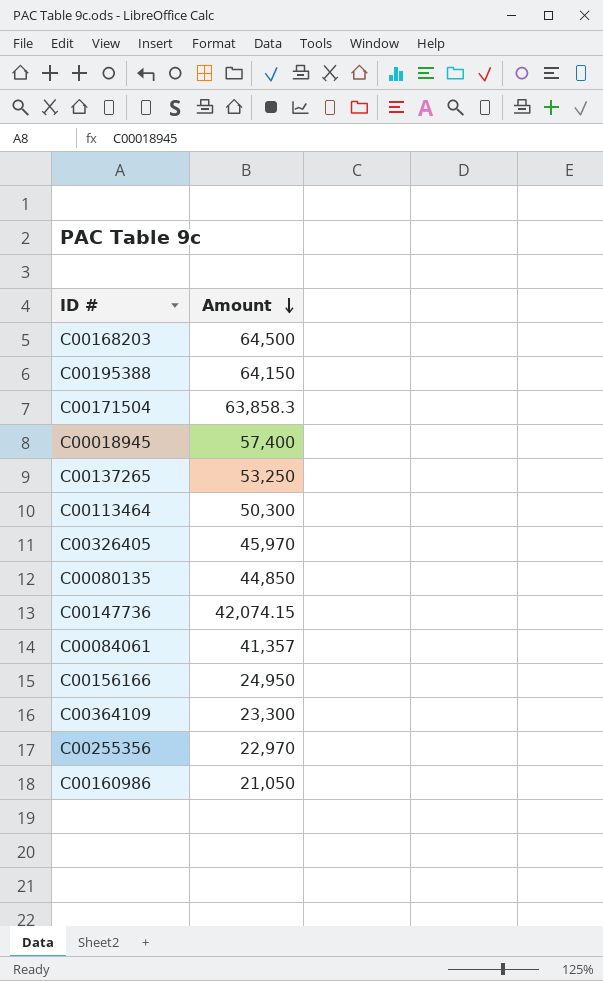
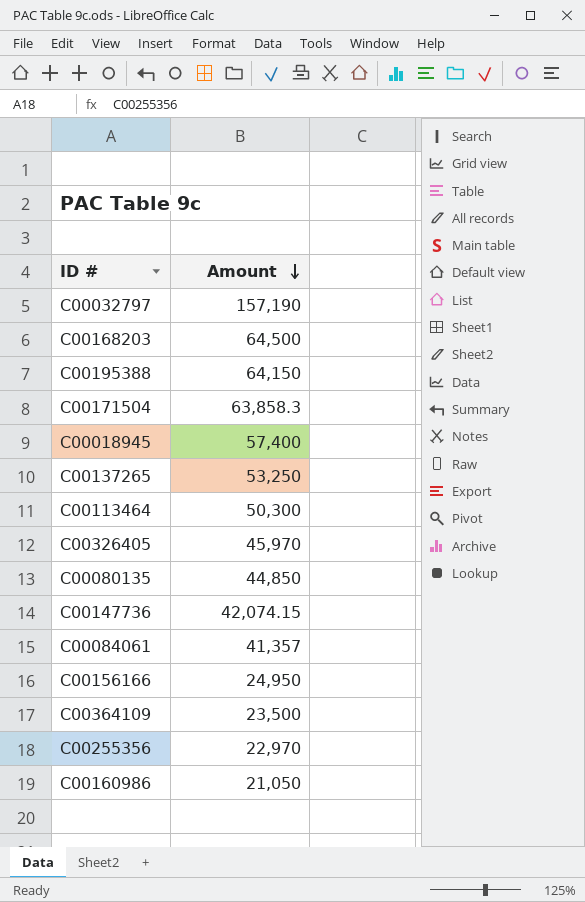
row C00032797: none -> 157,190
C00364109 | Amount: 23,300 -> 23,500

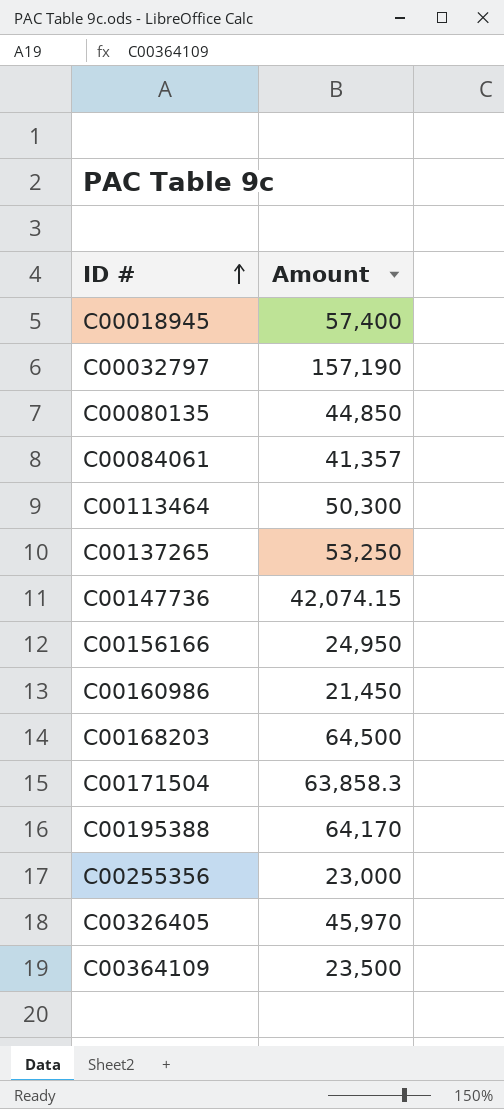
row order: Amount descending -> ID # ascending
C00160986 | Amount: 21,050 -> 21,450
C00195388 | Amount: 64,150 -> 64,170
C00255356 | Amount: 22,970 -> 23,000

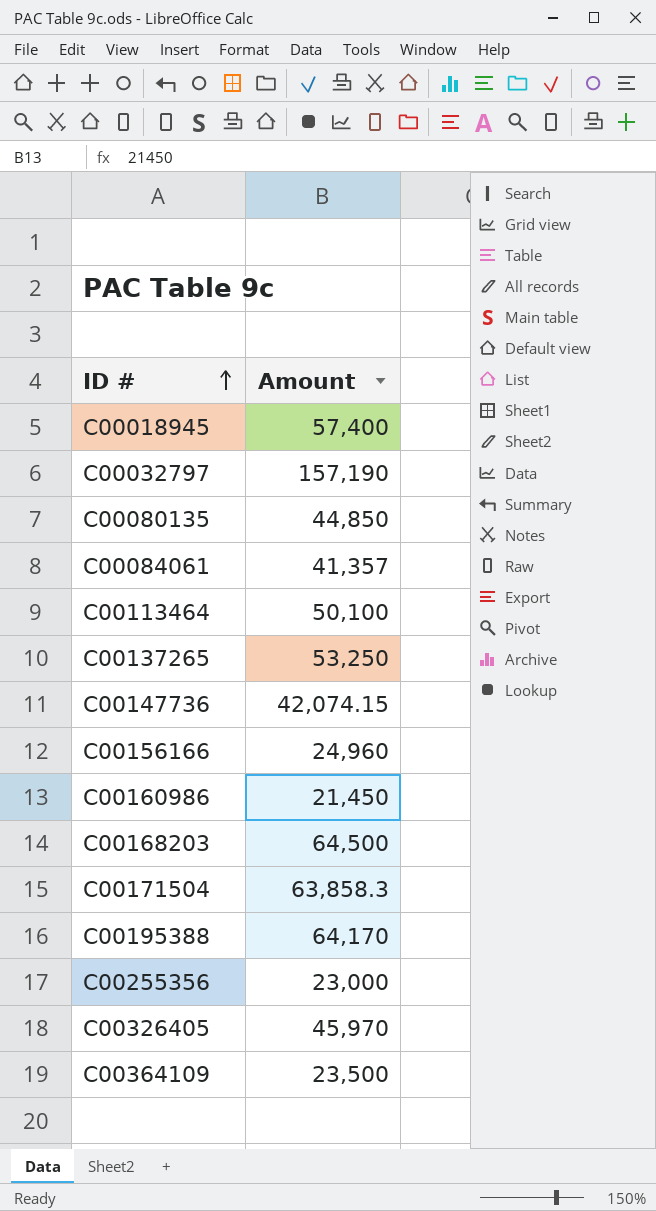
C00113464 | Amount: 50,300 -> 50,100
C00156166 | Amount: 24,950 -> 24,960

